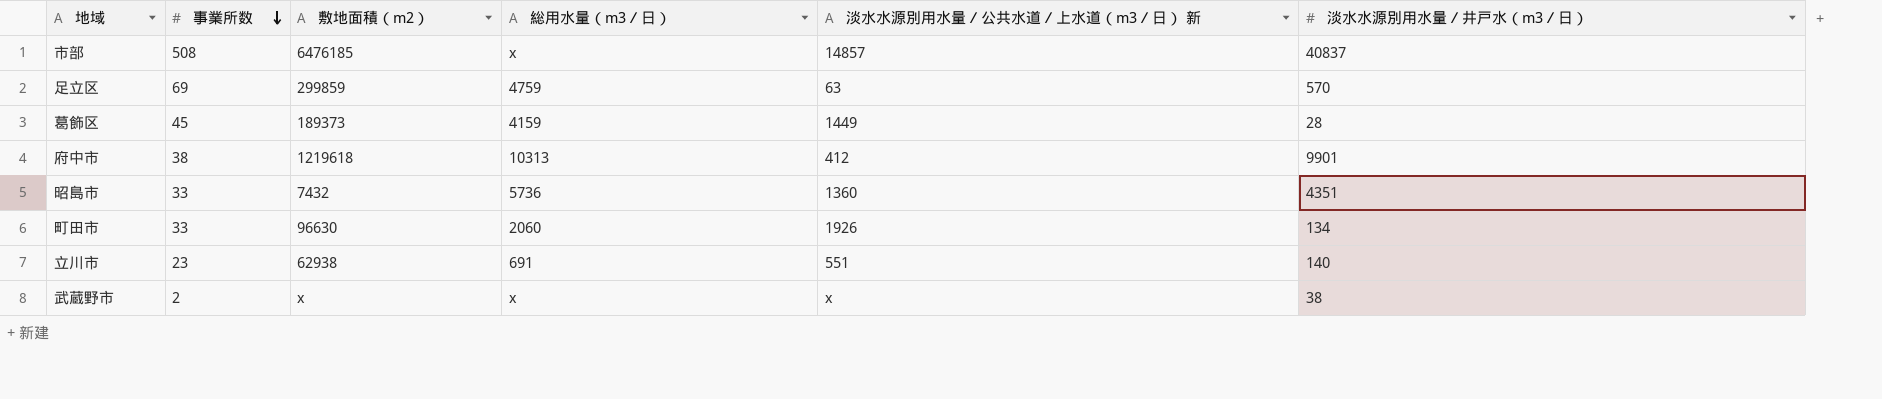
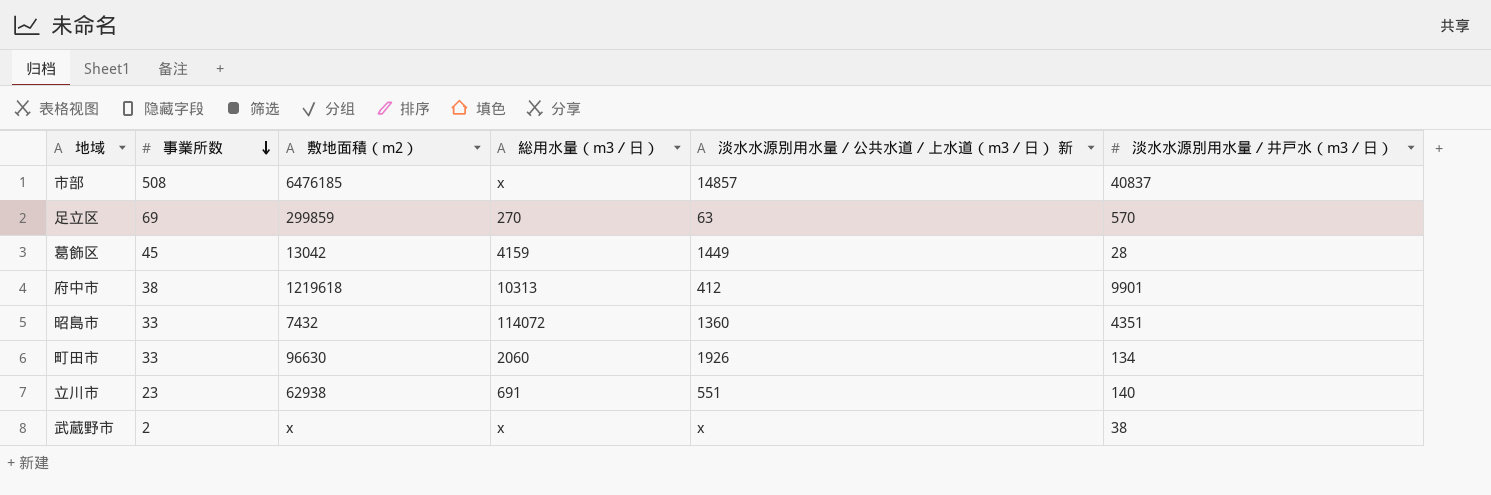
足立区 | 総用水量（m3／日）: 4759 -> 270
葛飾区 | 敷地面積（m2）: 189373 -> 13042
昭島市 | 総用水量（m3／日）: 5736 -> 114072

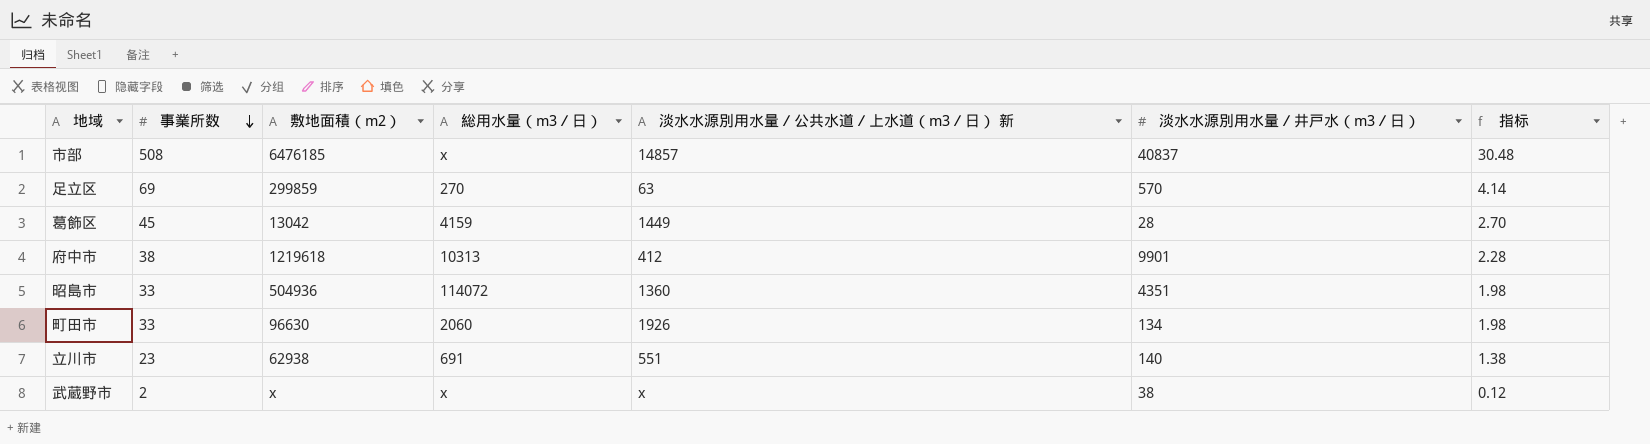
column 指标 | formula: none -> [事業所数] * 0.06
昭島市 | 敷地面積（m2）: 7432 -> 504936

